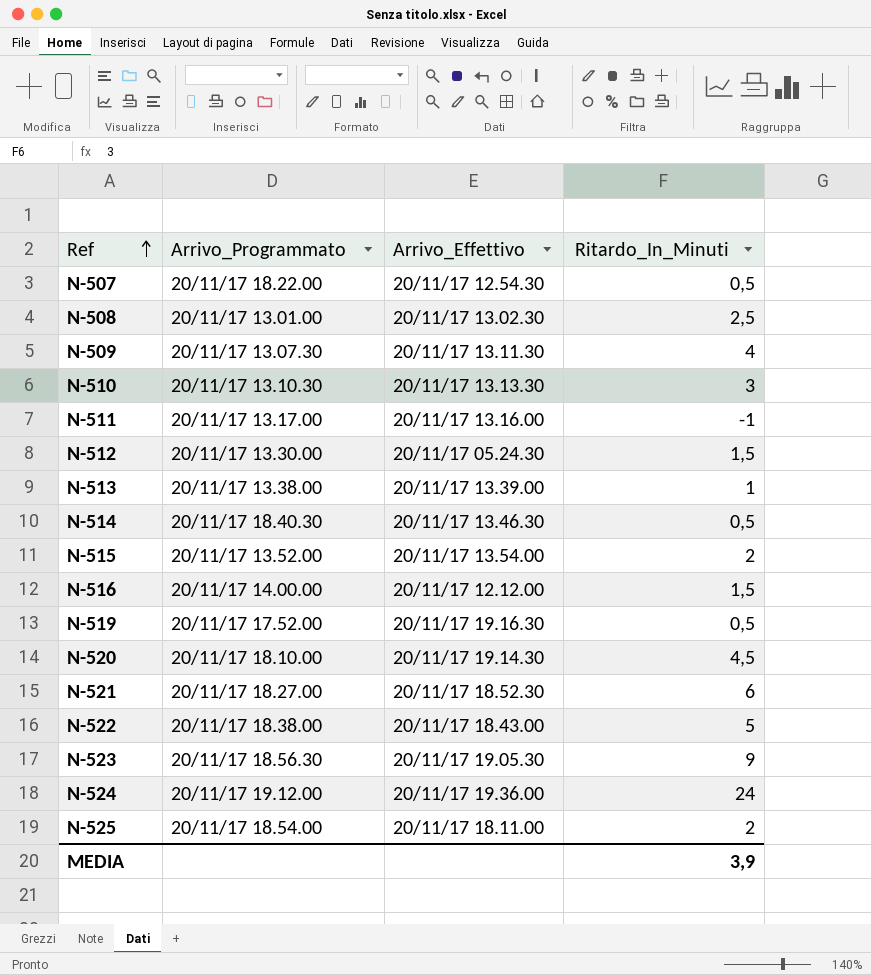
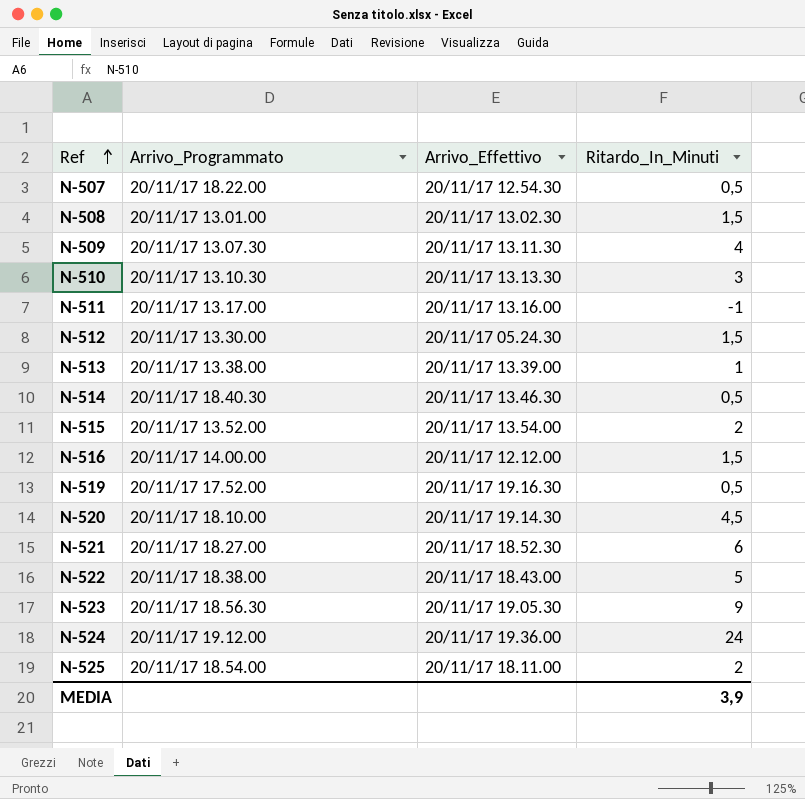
N-508 | Ritardo_In_Minuti: 2,5 -> 1,5

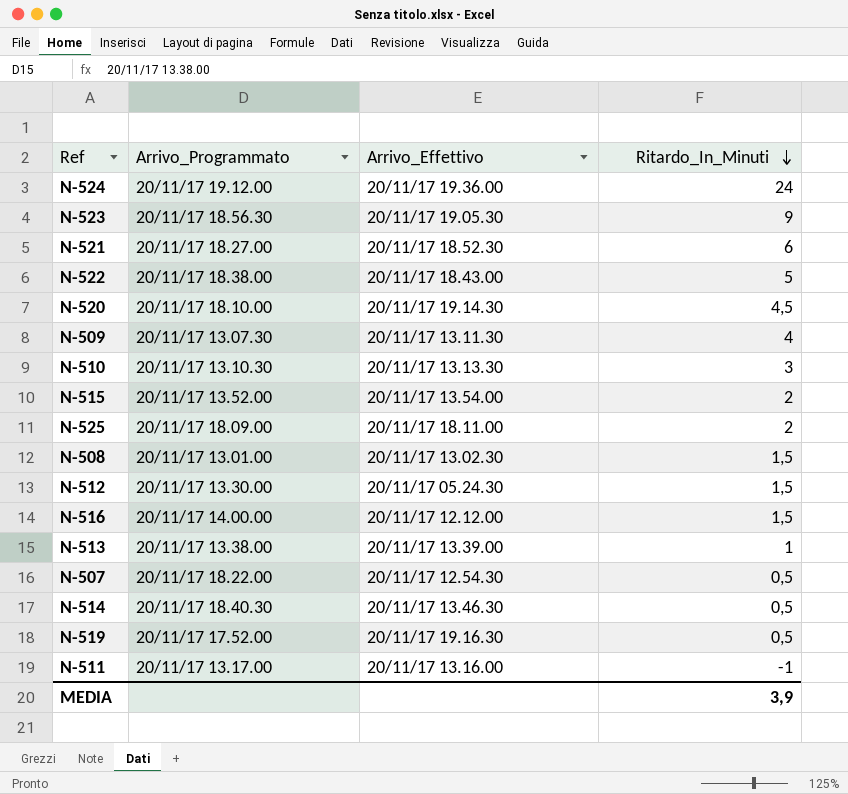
row order: Ref ascending -> Ritardo_In_Minuti descending
N-525 | Arrivo_Programmato: 20/11/17 18.54.00 -> 20/11/17 18.09.00

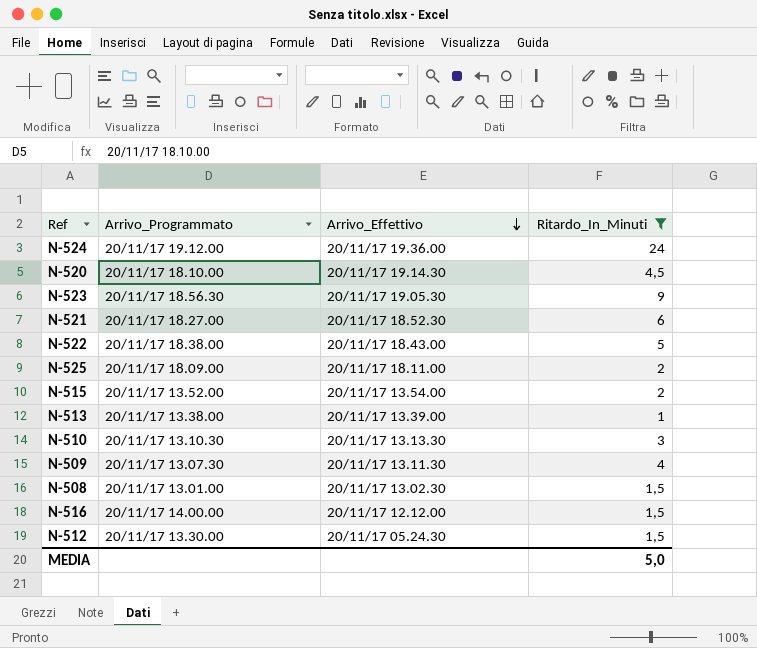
filter: none -> Ritardo_In_Minuti >= 1
row order: Ritardo_In_Minuti descending -> Arrivo_Effettivo descending
MEDIA | Ritardo_In_Minuti: 3,9 -> 5,0

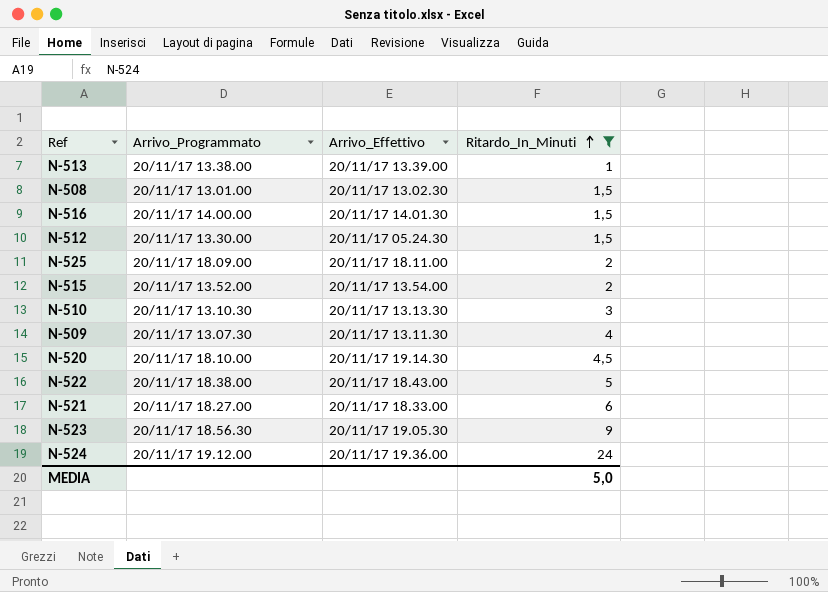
row order: Arrivo_Effettivo descending -> Ritardo_In_Minuti ascending
N-516 | Arrivo_Effettivo: 20/11/17 12.12.00 -> 20/11/17 14.01.30
N-521 | Arrivo_Effettivo: 20/11/17 18.52.30 -> 20/11/17 18.33.00

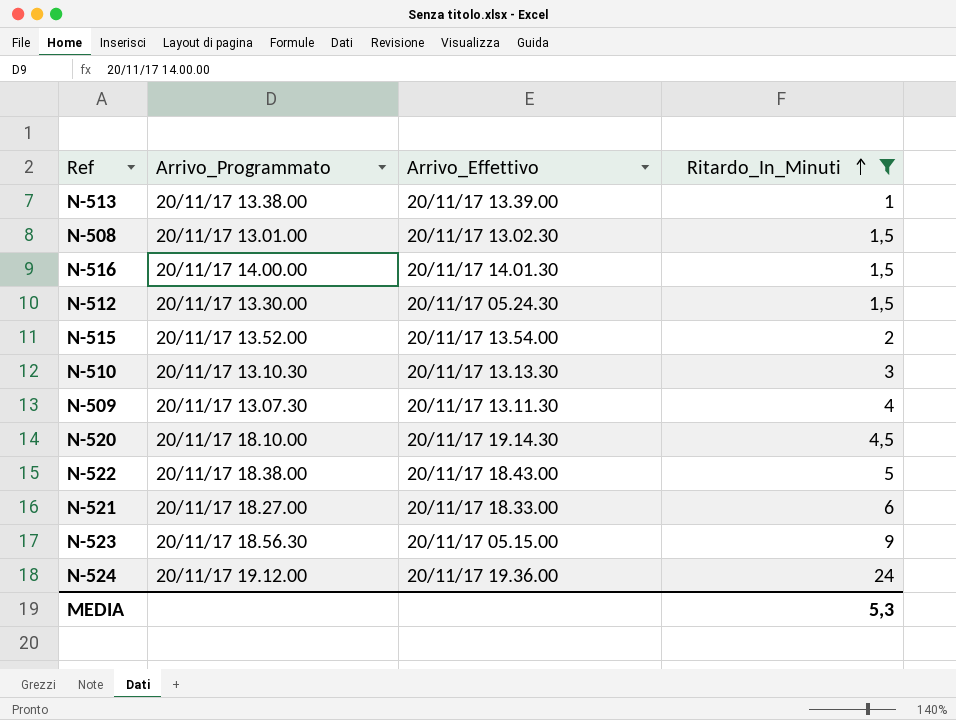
row N-525: 20/11/17 18.09.00 | 20/11/17 18.11.00 | 2 -> none
N-523 | Arrivo_Effettivo: 20/11/17 19.05.30 -> 20/11/17 05.15.00
MEDIA | Ritardo_In_Minuti: 5,0 -> 5,3

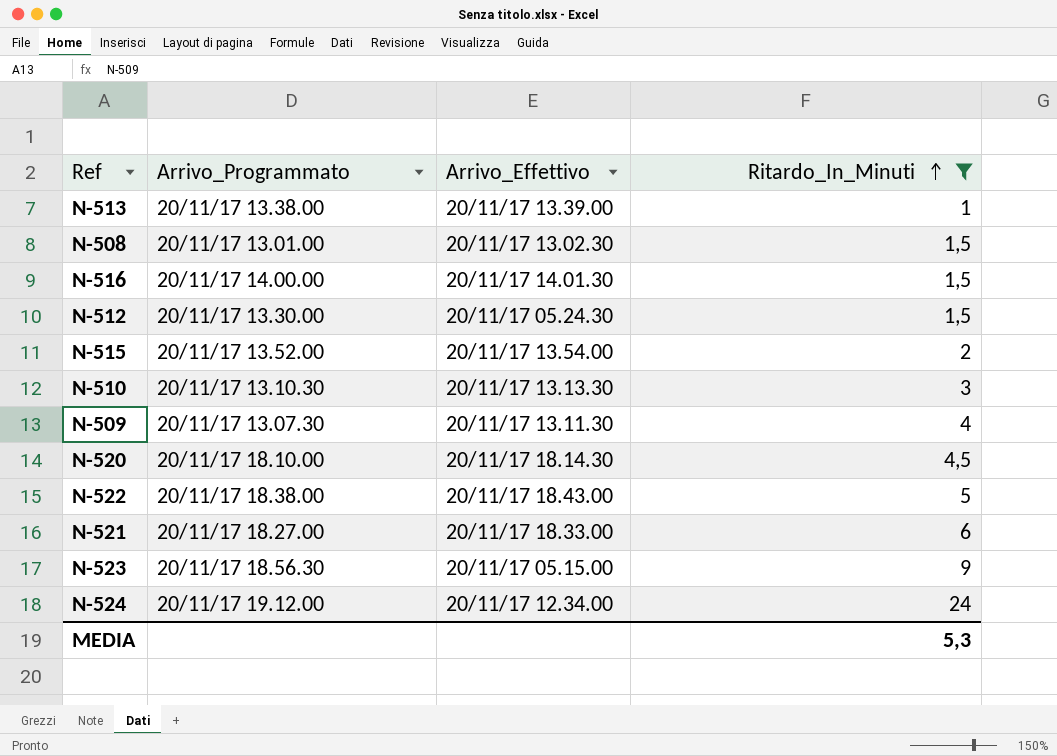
N-520 | Arrivo_Effettivo: 20/11/17 19.14.30 -> 20/11/17 18.14.30
N-524 | Arrivo_Effettivo: 20/11/17 19.36.00 -> 20/11/17 12.34.00

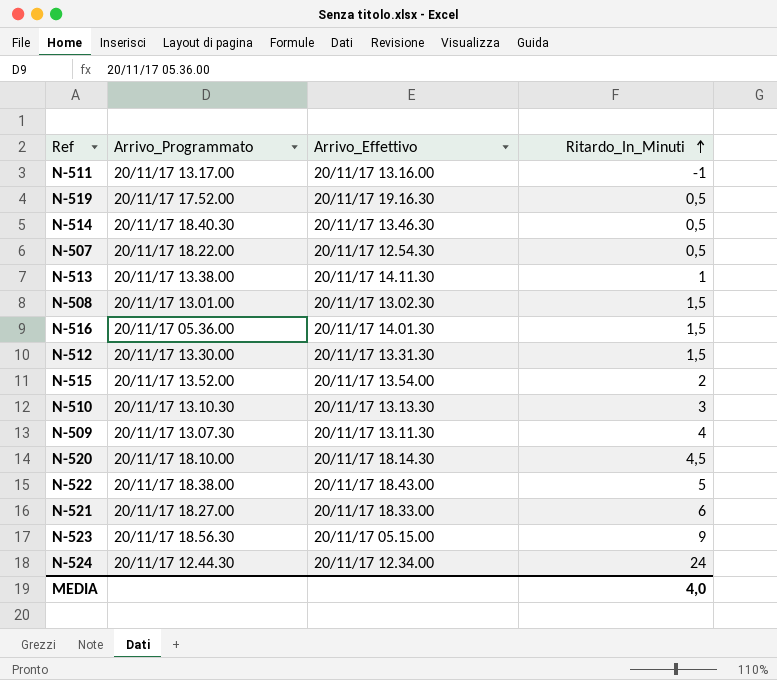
filter: Ritardo_In_Minuti >= 1 -> none
N-513 | Arrivo_Effettivo: 20/11/17 13.39.00 -> 20/11/17 14.11.30
N-516 | Arrivo_Programmato: 20/11/17 14.00.00 -> 20/11/17 05.36.00
N-512 | Arrivo_Effettivo: 20/11/17 05.24.30 -> 20/11/17 13.31.30
N-524 | Arrivo_Programmato: 20/11/17 19.12.00 -> 20/11/17 12.44.30
MEDIA | Ritardo_In_Minuti: 5,3 -> 4,0

